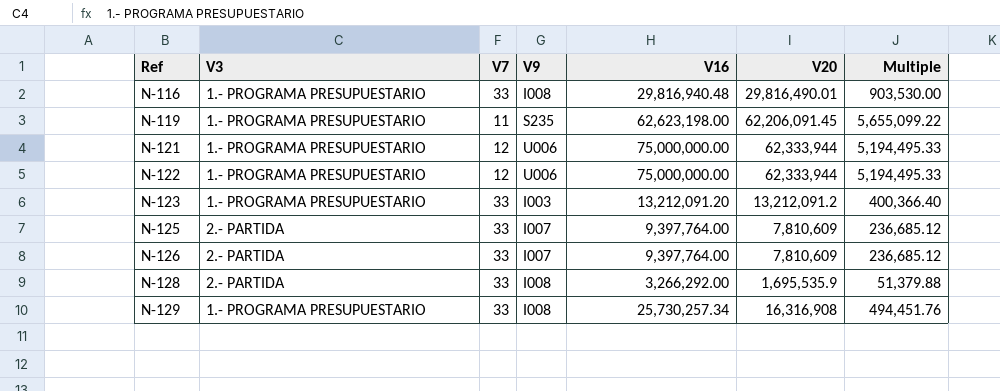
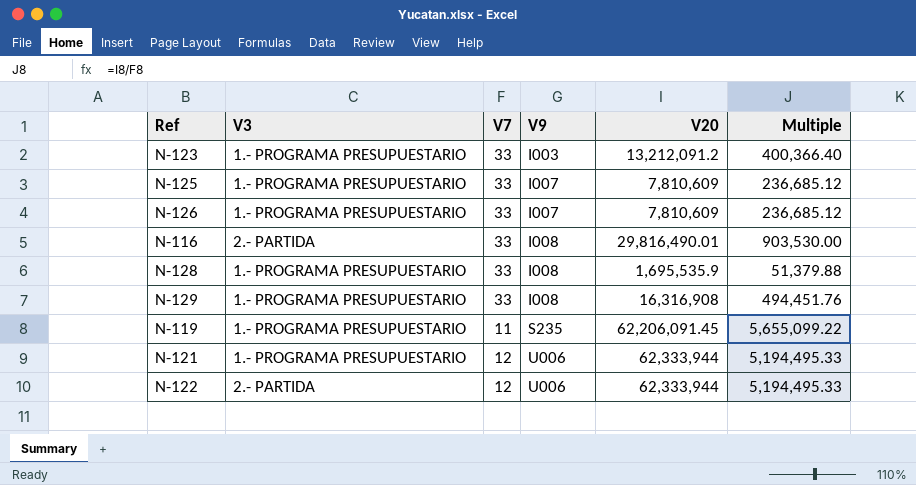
row order: Ref ascending -> V9 ascending
column V16 | position: 5 -> none
N-125 | V3: 2.- PARTIDA -> 1.- PROGRAMA PRESUPUESTARIO
N-126 | V3: 2.- PARTIDA -> 1.- PROGRAMA PRESUPUESTARIO
N-116 | V3: 1.- PROGRAMA PRESUPUESTARIO -> 2.- PARTIDA
N-128 | V3: 2.- PARTIDA -> 1.- PROGRAMA PRESUPUESTARIO
N-122 | V3: 1.- PROGRAMA PRESUPUESTARIO -> 2.- PARTIDA

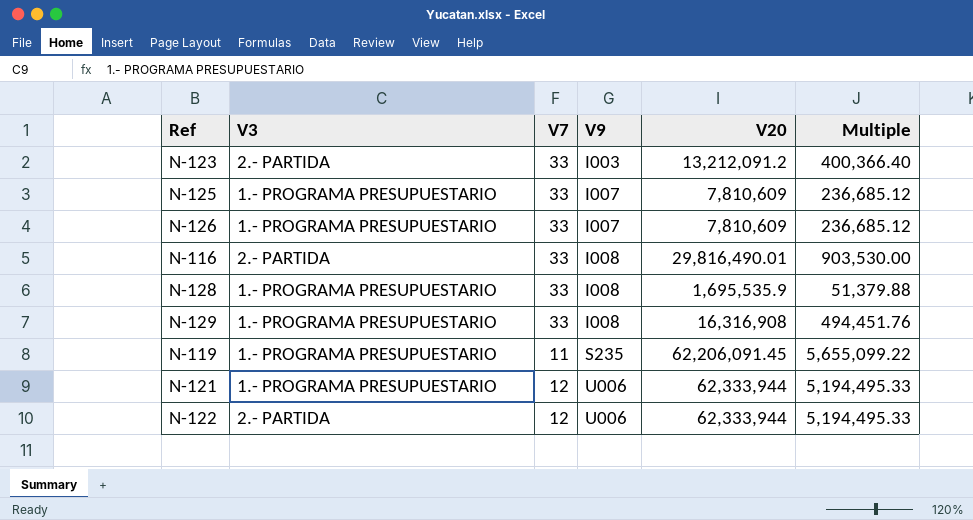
N-123 | V3: 1.- PROGRAMA PRESUPUESTARIO -> 2.- PARTIDA

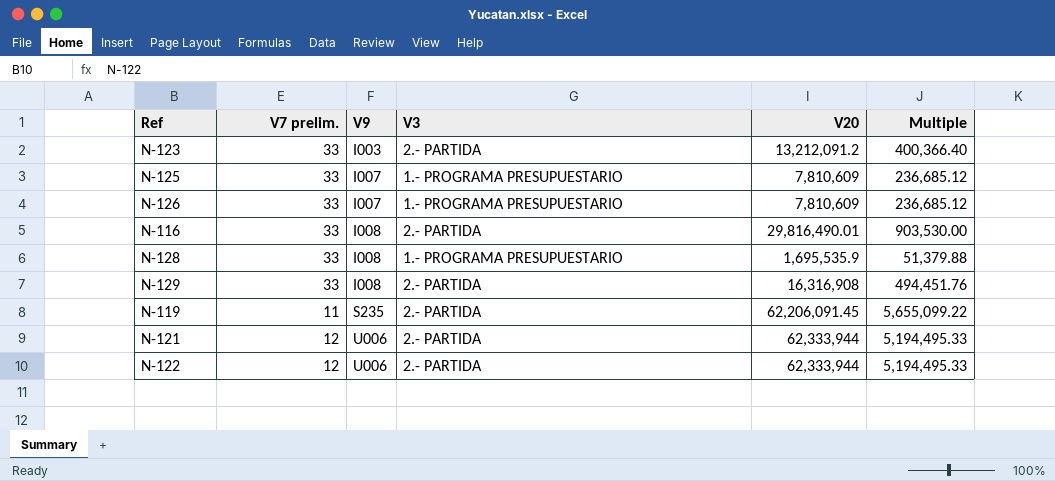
column name: V7 -> V7 prelim.
column V3 | position: 2 -> 4
N-129 | V3: 1.- PROGRAMA PRESUPUESTARIO -> 2.- PARTIDA
N-119 | V3: 1.- PROGRAMA PRESUPUESTARIO -> 2.- PARTIDA
N-121 | V3: 1.- PROGRAMA PRESUPUESTARIO -> 2.- PARTIDA

